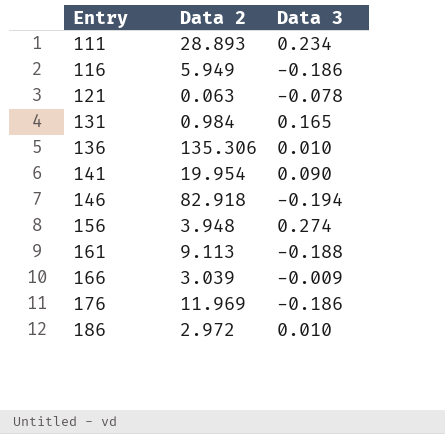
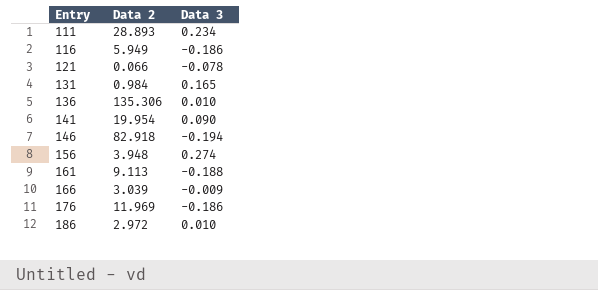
121 | Data 2: 0.063 -> 0.066

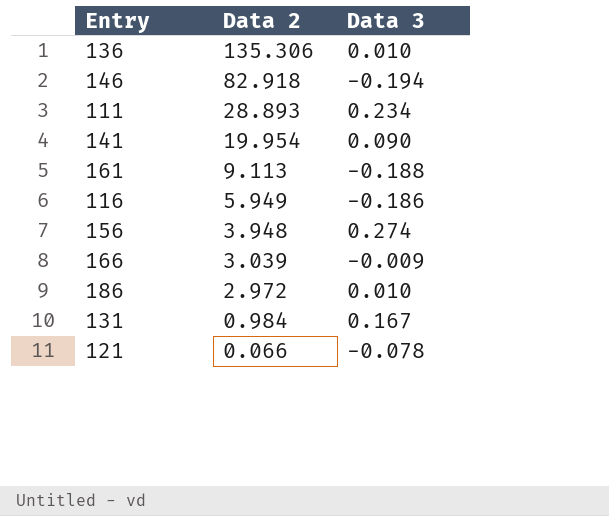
row order: Entry ascending -> Data 2 descending
row 176: 11.969 | -0.186 -> none
131 | Data 3: 0.165 -> 0.167

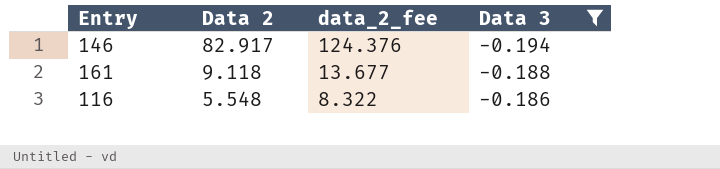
filter: none -> Data 3 <= -0.186
column data_2_fee | formula: none -> [Data 2] * 1.5
146 | Data 2: 82.918 -> 82.917
161 | Data 2: 9.113 -> 9.118
116 | Data 2: 5.949 -> 5.548

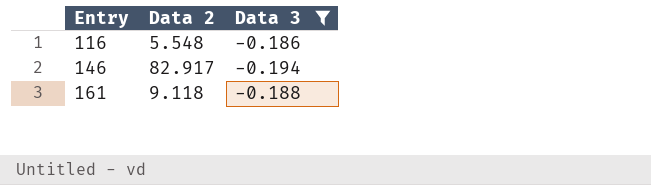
row order: Data 2 descending -> Entry ascending
column data_2_fee | formula: [Data 2] * 1.5 -> none

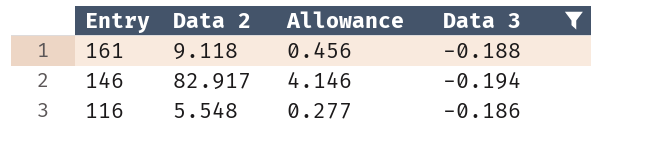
row order: Entry ascending -> Entry descending
column Allowance | formula: none -> [Data 2] * 0.05

